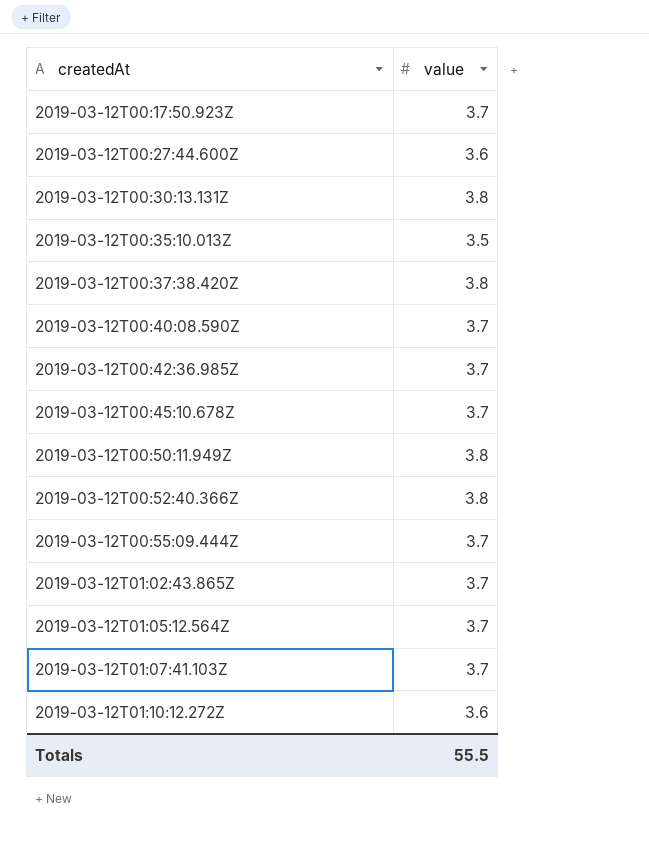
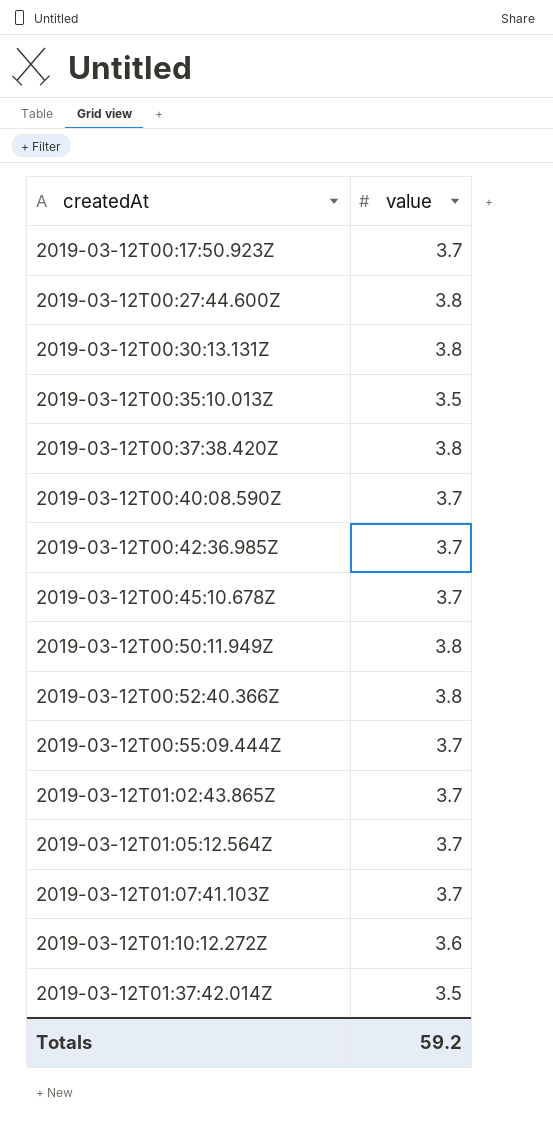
2019-03-12T00:27:44.600Z | value: 3.6 -> 3.8
row 2019-03-12T01:37:42.014Z: none -> 3.5
Totals | value: 55.5 -> 59.2

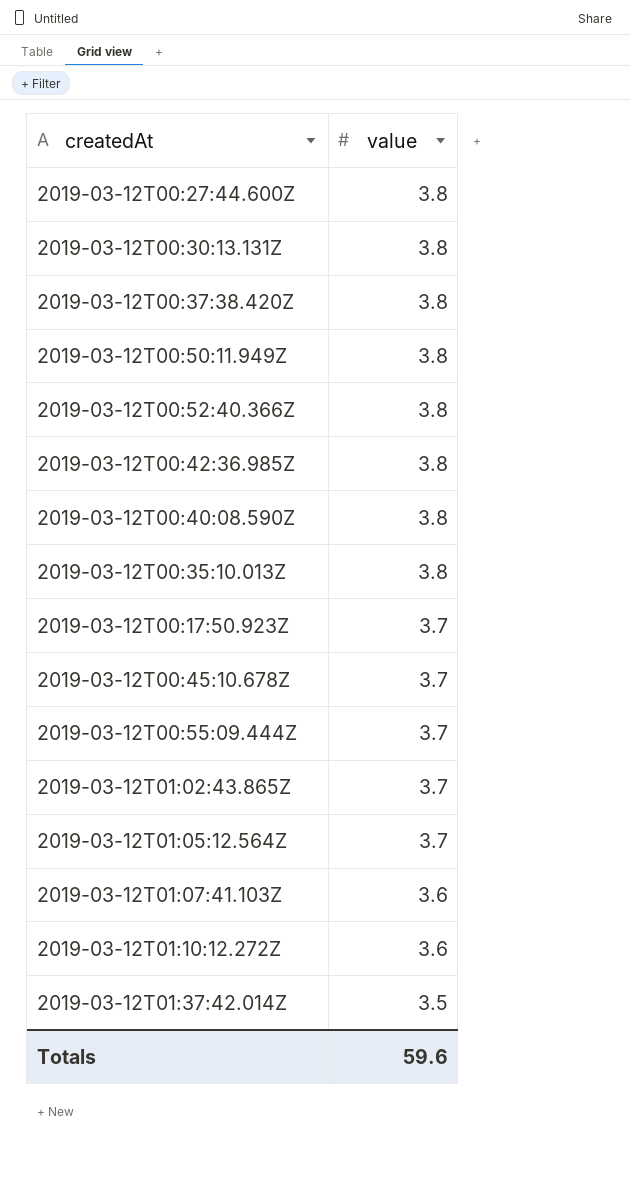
row order: createdAt ascending -> value descending
2019-03-12T00:42:36.985Z | value: 3.7 -> 3.8
2019-03-12T00:40:08.590Z | value: 3.7 -> 3.8
2019-03-12T00:35:10.013Z | value: 3.5 -> 3.8
2019-03-12T01:07:41.103Z | value: 3.7 -> 3.6
Totals | value: 59.2 -> 59.6

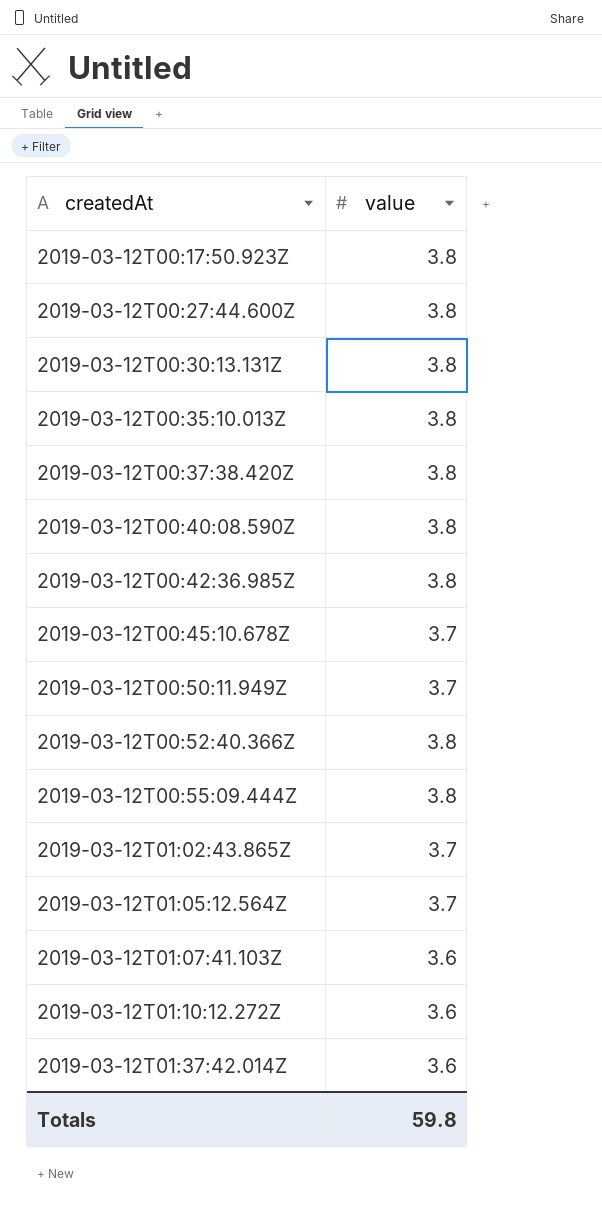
row order: value descending -> createdAt ascending
2019-03-12T00:17:50.923Z | value: 3.7 -> 3.8
2019-03-12T00:50:11.949Z | value: 3.8 -> 3.7
2019-03-12T00:55:09.444Z | value: 3.7 -> 3.8
2019-03-12T01:37:42.014Z | value: 3.5 -> 3.6
Totals | value: 59.6 -> 59.8

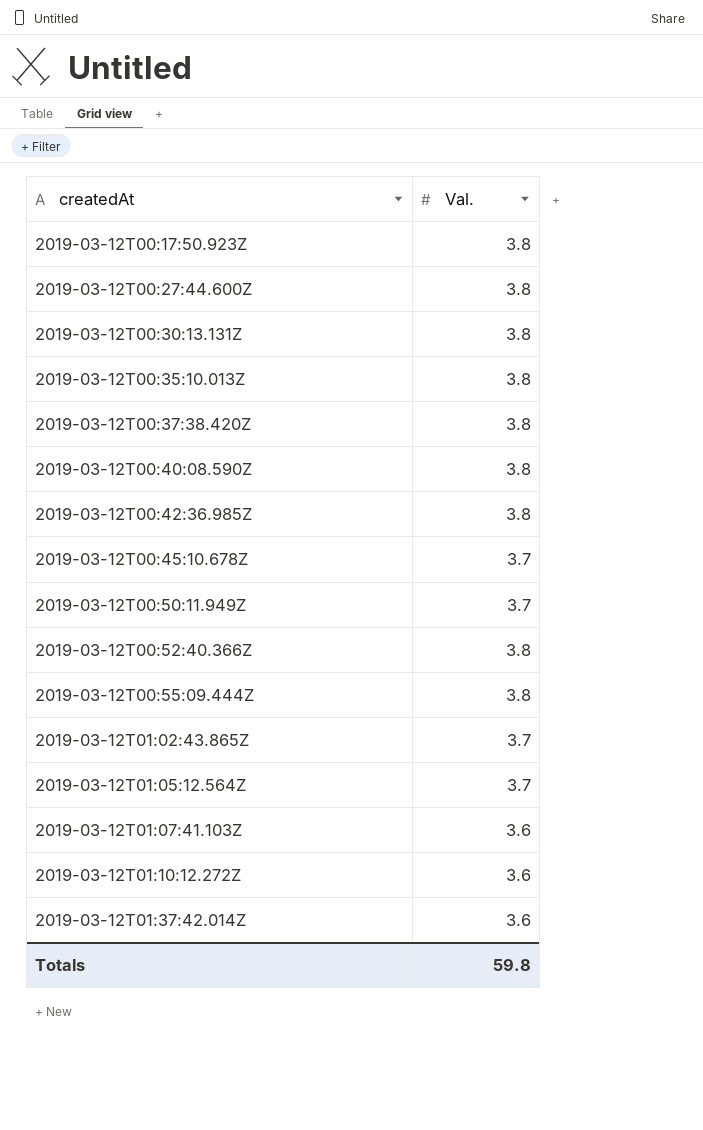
column name: value -> Val.

